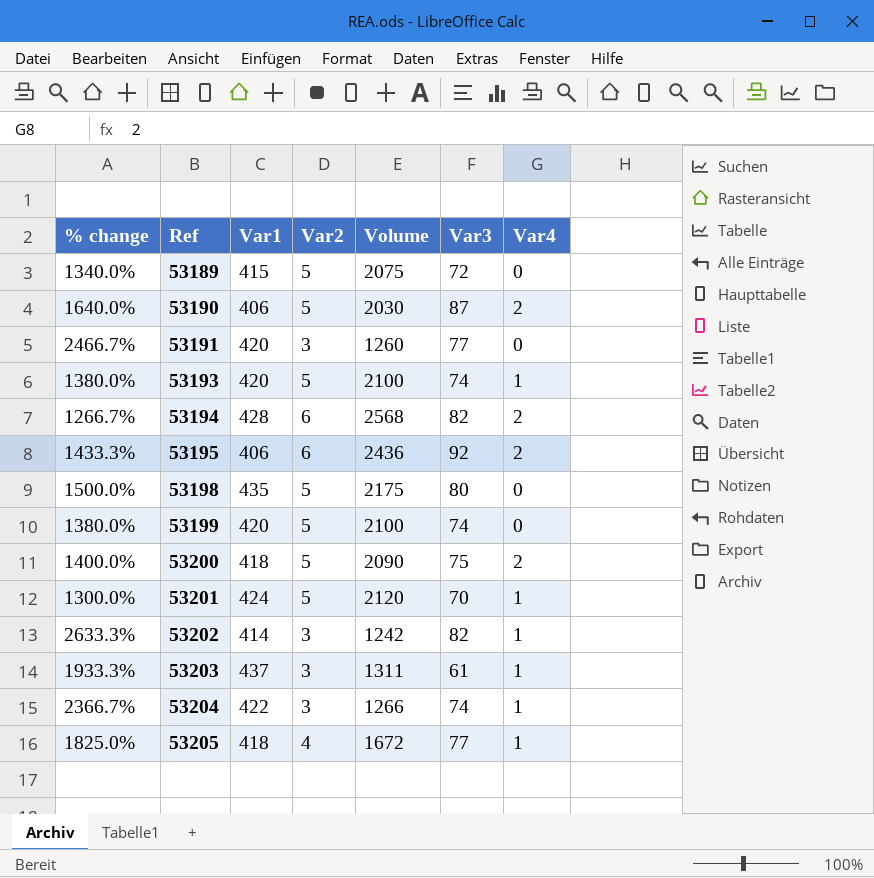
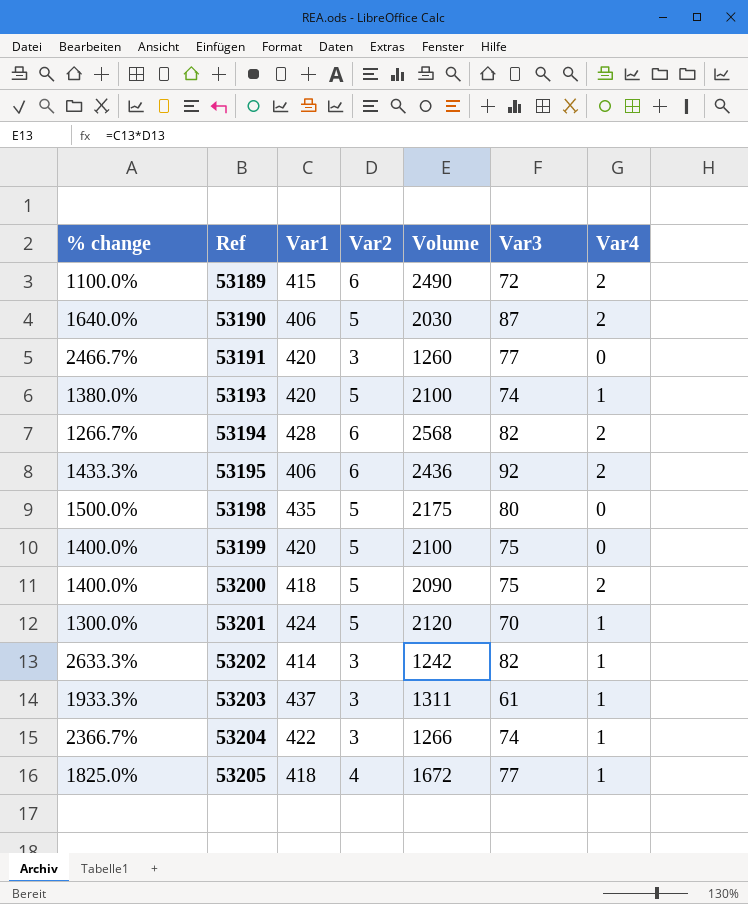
53189 | % change: 1340.0% -> 1100.0%
53189 | Var2: 5 -> 6
53189 | Volume: 2075 -> 2490
53189 | Var4: 0 -> 2
53199 | % change: 1380.0% -> 1400.0%
53199 | Var3: 74 -> 75

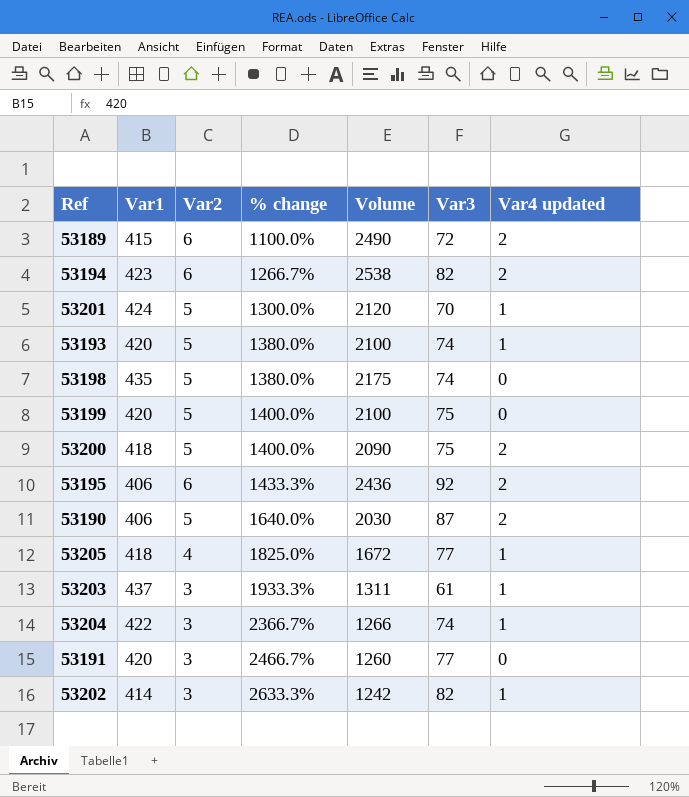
row order: Ref ascending -> % change ascending
column % change | position: 1 -> 4
column name: Var4 -> Var4 updated
53194 | Var1: 428 -> 423
53194 | Volume: 2568 -> 2538
53198 | % change: 1500.0% -> 1380.0%
53198 | Var3: 80 -> 74

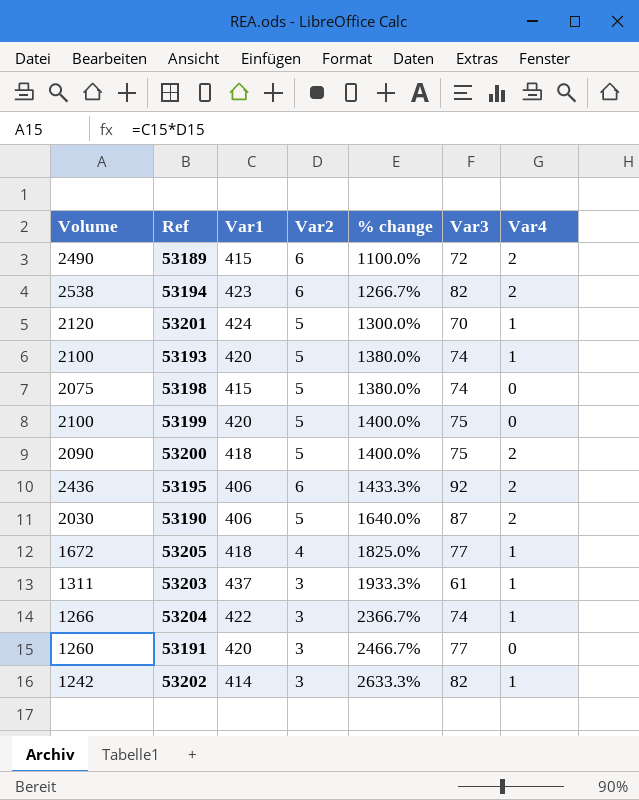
column Volume | position: 5 -> 1
column name: Var4 updated -> Var4
53198 | Volume: 2175 -> 2075
53198 | Var1: 435 -> 415

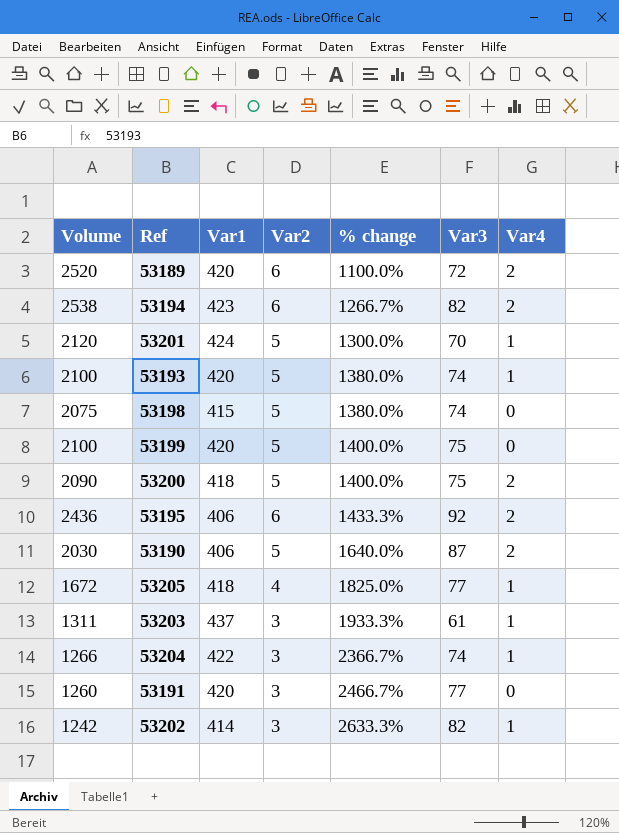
53189 | Volume: 2490 -> 2520
53189 | Var1: 415 -> 420

